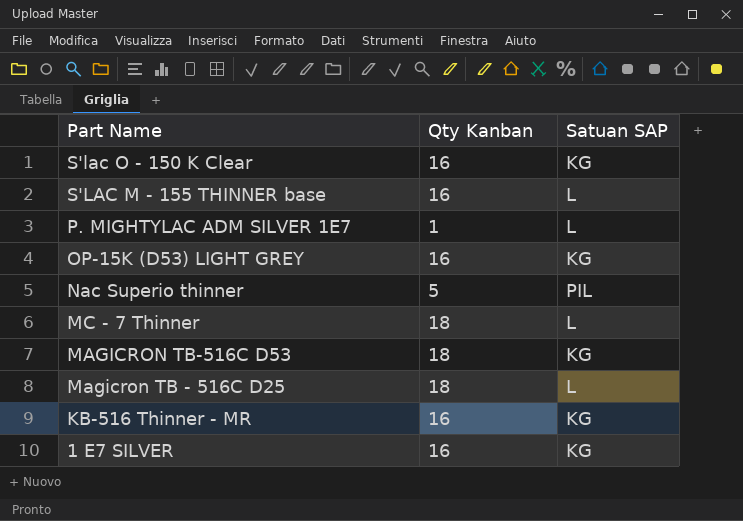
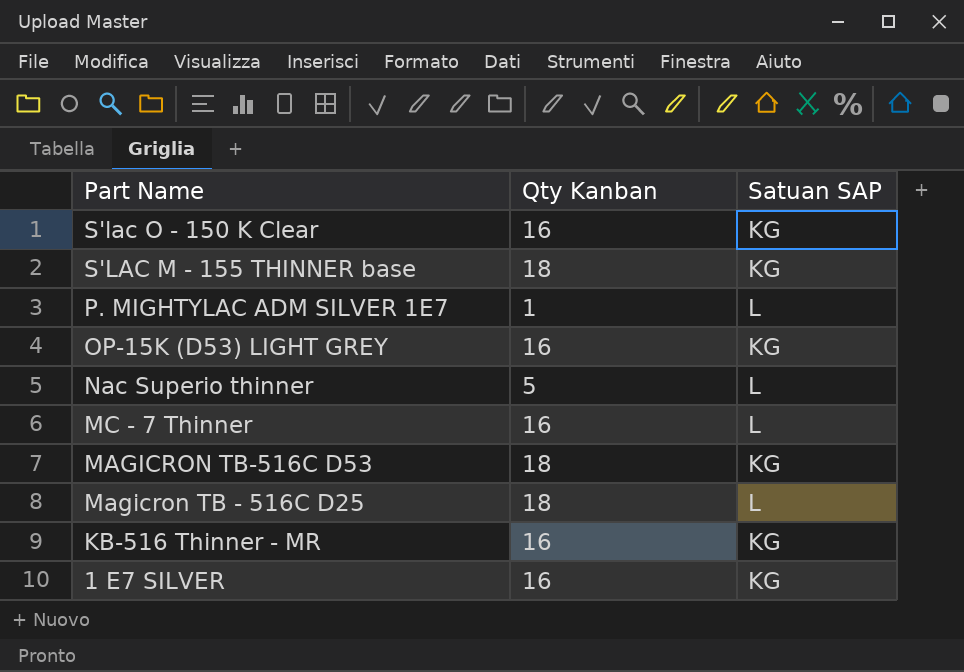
S'LAC M - 155 THINNER base | Qty Kanban: 16 -> 18
S'LAC M - 155 THINNER base | Satuan SAP: L -> KG
Nac Superio thinner | Satuan SAP: PIL -> L
MC - 7 Thinner | Qty Kanban: 18 -> 16

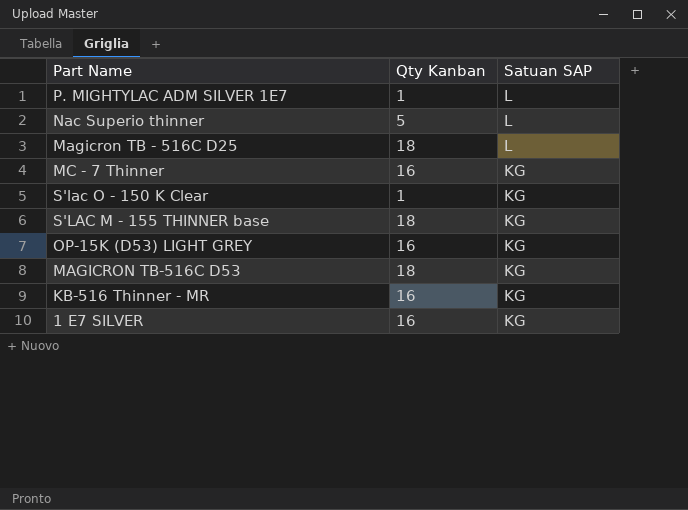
row order: Part Name descending -> Satuan SAP descending
MC - 7 Thinner | Satuan SAP: L -> KG
S'lac O - 150 K Clear | Qty Kanban: 16 -> 1

